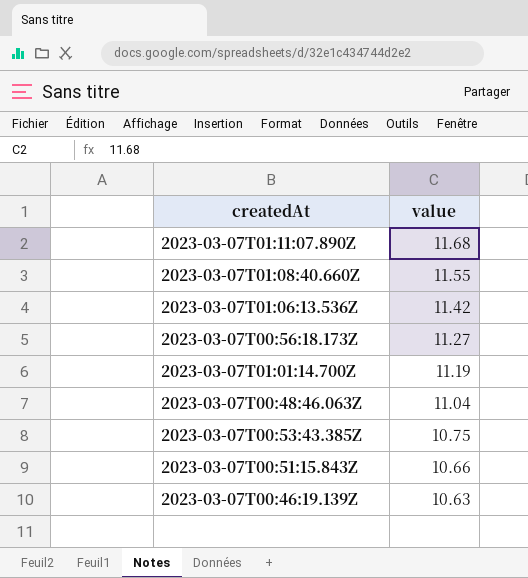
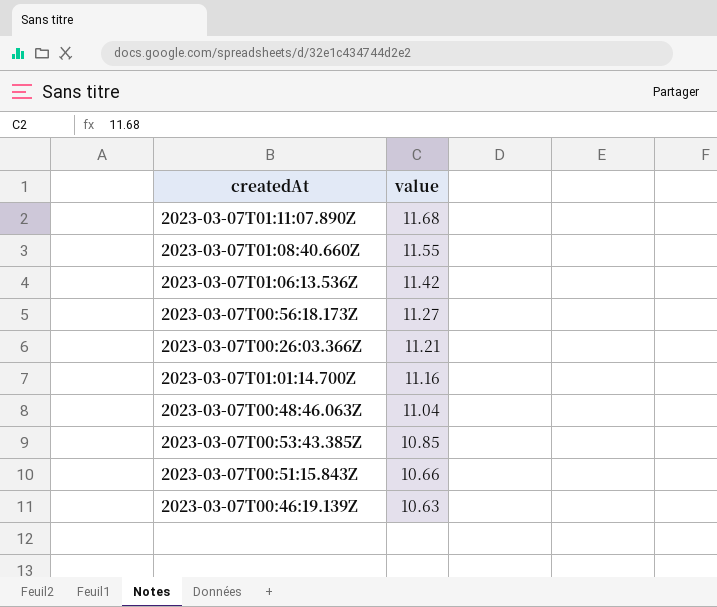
row 2023-03-07T00:26:03.366Z: none -> 11.21
2023-03-07T01:01:14.700Z | value: 11.19 -> 11.16
2023-03-07T00:53:43.385Z | value: 10.75 -> 10.85

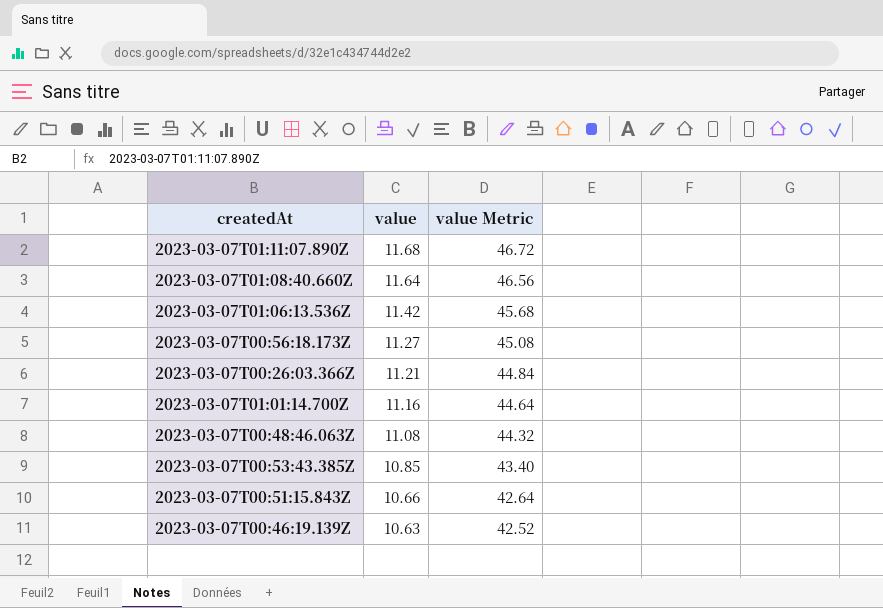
column value Metric | formula: none -> [value] * 4
2023-03-07T01:08:40.660Z | value: 11.55 -> 11.64
2023-03-07T00:48:46.063Z | value: 11.04 -> 11.08

